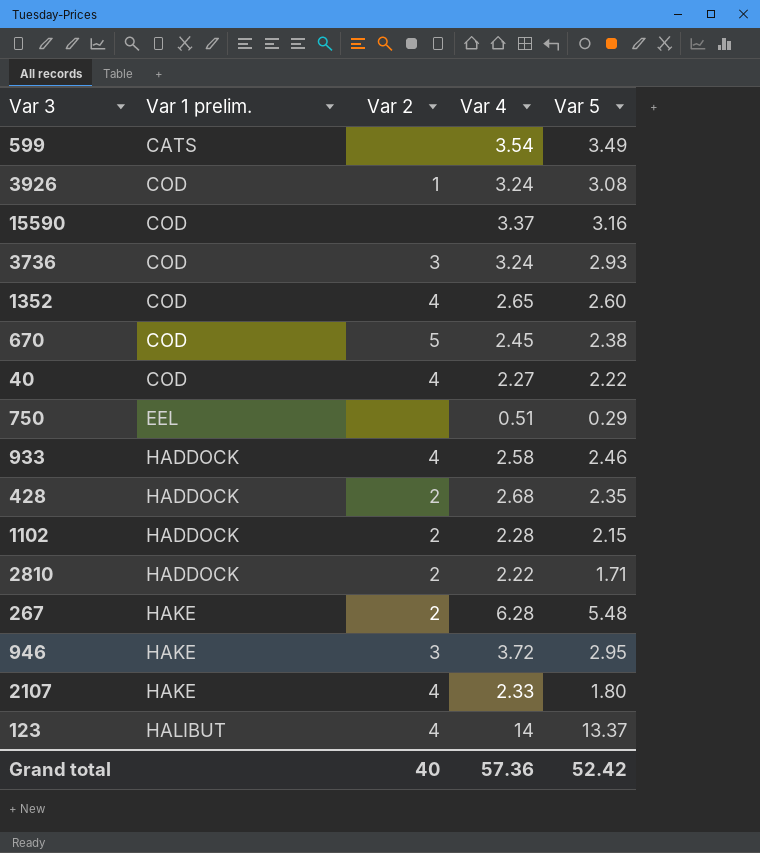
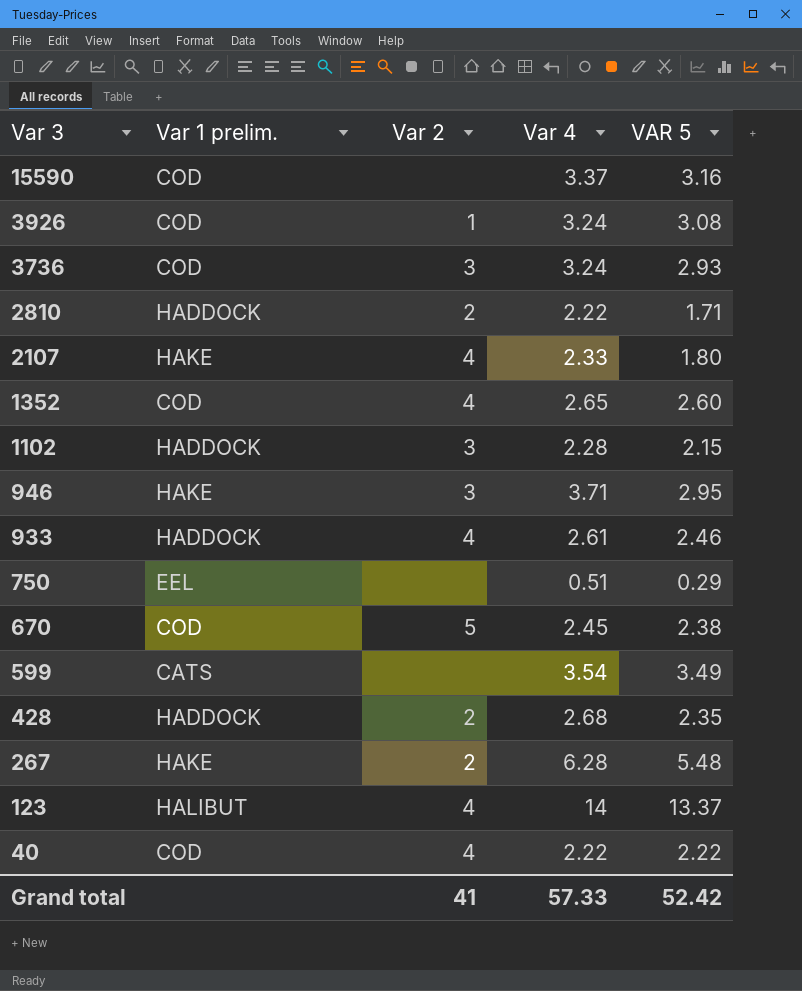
row order: Var 1 prelim. ascending -> Var 3 descending
column name: Var 5 -> VAR 5
1102 | Var 2: 2 -> 3
946 | Var 4: 3.72 -> 3.71
933 | Var 4: 2.58 -> 2.61
40 | Var 4: 2.27 -> 2.22
Grand total | Var 2: 40 -> 41
Grand total | Var 4: 57.36 -> 57.33

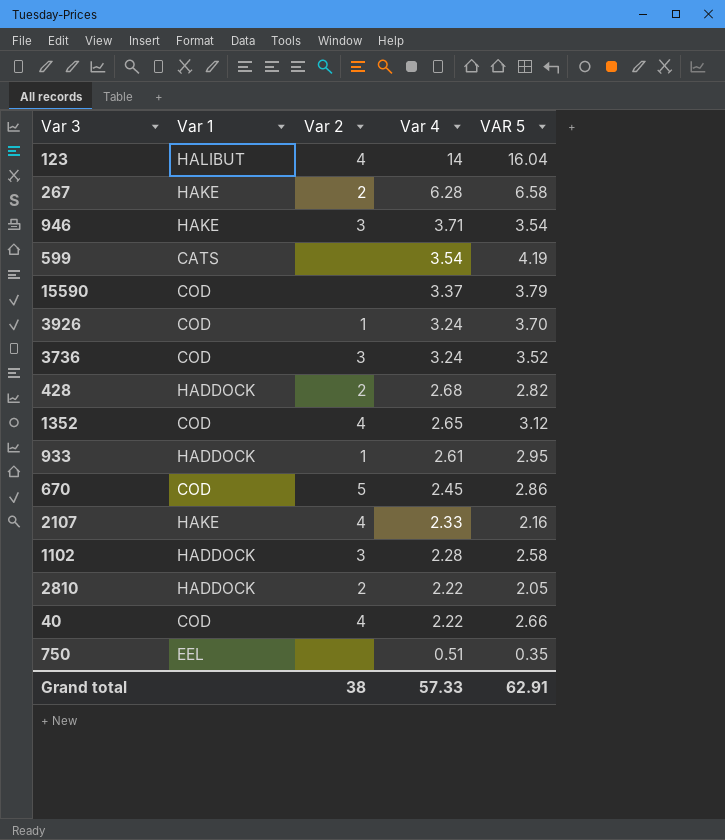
row order: Var 3 descending -> Var 4 descending
column name: Var 1 prelim. -> Var 1
123 | VAR 5: 13.37 -> 16.04
267 | VAR 5: 5.48 -> 6.58
946 | VAR 5: 2.95 -> 3.54
599 | VAR 5: 3.49 -> 4.19
15590 | VAR 5: 3.16 -> 3.79
3926 | VAR 5: 3.08 -> 3.70
3736 | VAR 5: 2.93 -> 3.52
428 | VAR 5: 2.35 -> 2.82
1352 | VAR 5: 2.60 -> 3.12
933 | Var 2: 4 -> 1
933 | VAR 5: 2.46 -> 2.95
670 | VAR 5: 2.38 -> 2.86
2107 | VAR 5: 1.80 -> 2.16
1102 | VAR 5: 2.15 -> 2.58
2810 | VAR 5: 1.71 -> 2.05
40 | VAR 5: 2.22 -> 2.66
750 | VAR 5: 0.29 -> 0.35
Grand total | Var 2: 41 -> 38
Grand total | VAR 5: 52.42 -> 62.91

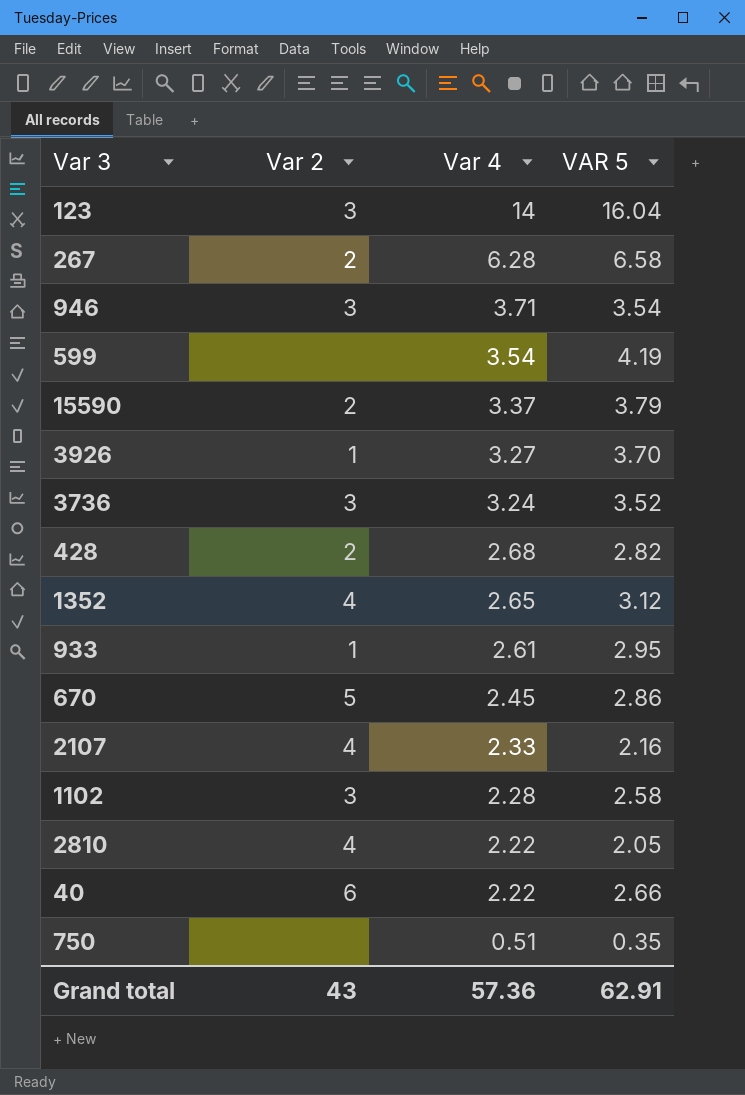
column Var 1 | position: 2 -> none
123 | Var 2: 4 -> 3
15590 | Var 2: none -> 2
3926 | Var 4: 3.24 -> 3.27
2810 | Var 2: 2 -> 4
40 | Var 2: 4 -> 6
Grand total | Var 2: 38 -> 43
Grand total | Var 4: 57.33 -> 57.36

